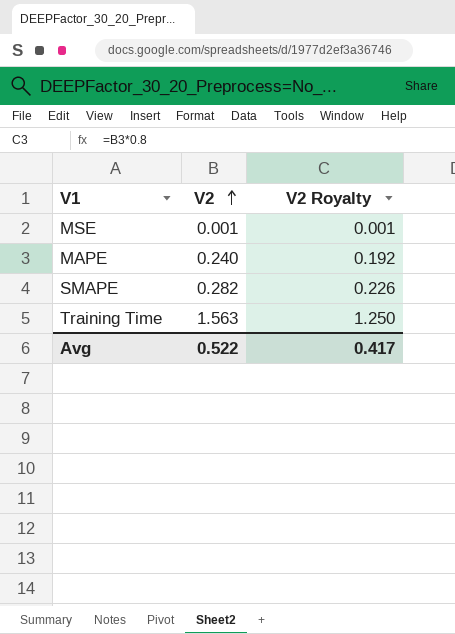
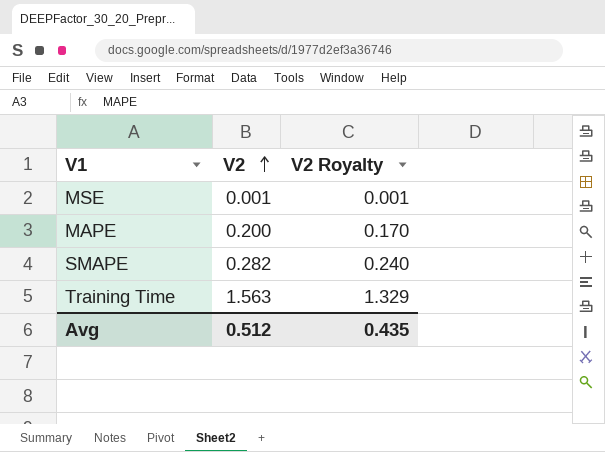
column V2 Royalty | formula: [V2] * 0.8 -> [V2] * 0.85
MAPE | V2: 0.240 -> 0.200
Avg | V2: 0.522 -> 0.512
Avg | V2 Royalty: 0.417 -> 0.435

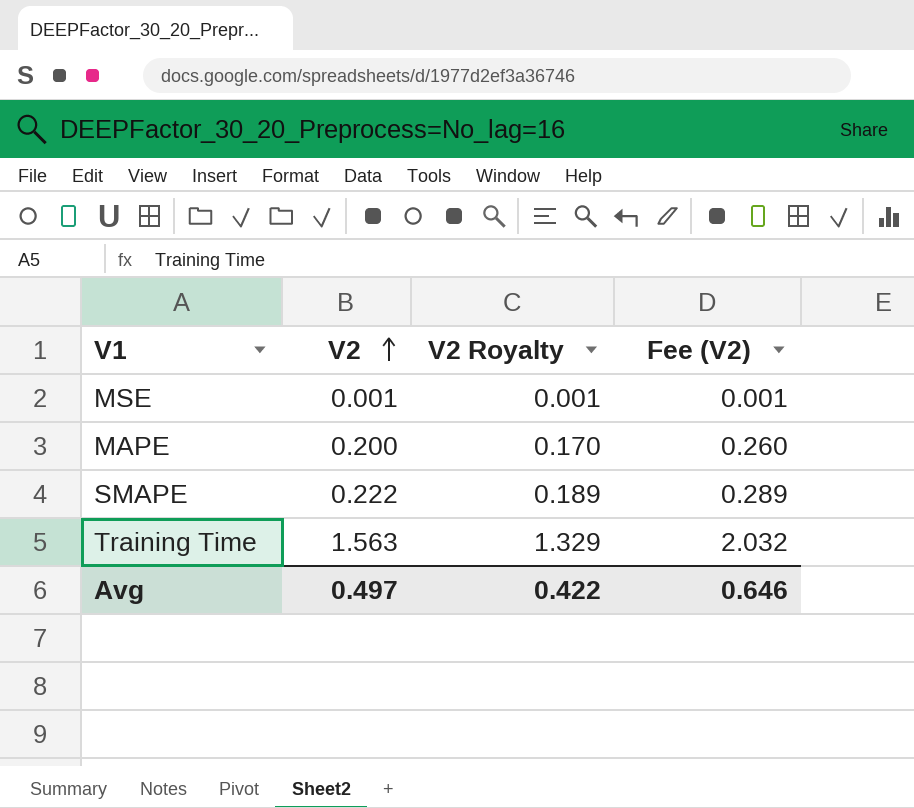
column Fee (V2) | formula: none -> [V2] * 1.3
SMAPE | V2: 0.282 -> 0.222
SMAPE | V2 Royalty: 0.240 -> 0.189
Avg | V2: 0.512 -> 0.497
Avg | V2 Royalty: 0.435 -> 0.422

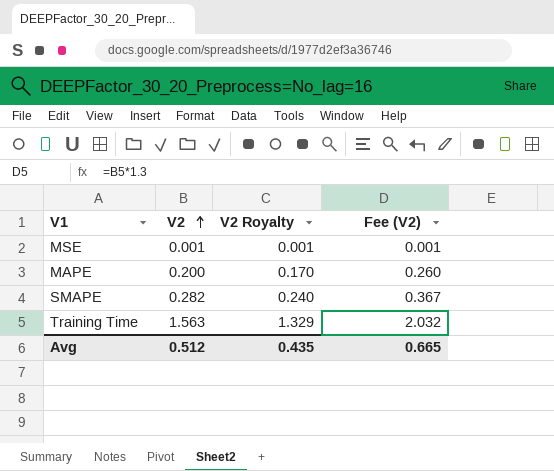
SMAPE | V2: 0.222 -> 0.282
SMAPE | V2 Royalty: 0.189 -> 0.240
SMAPE | Fee (V2): 0.289 -> 0.367
Avg | V2: 0.497 -> 0.512
Avg | V2 Royalty: 0.422 -> 0.435
Avg | Fee (V2): 0.646 -> 0.665

